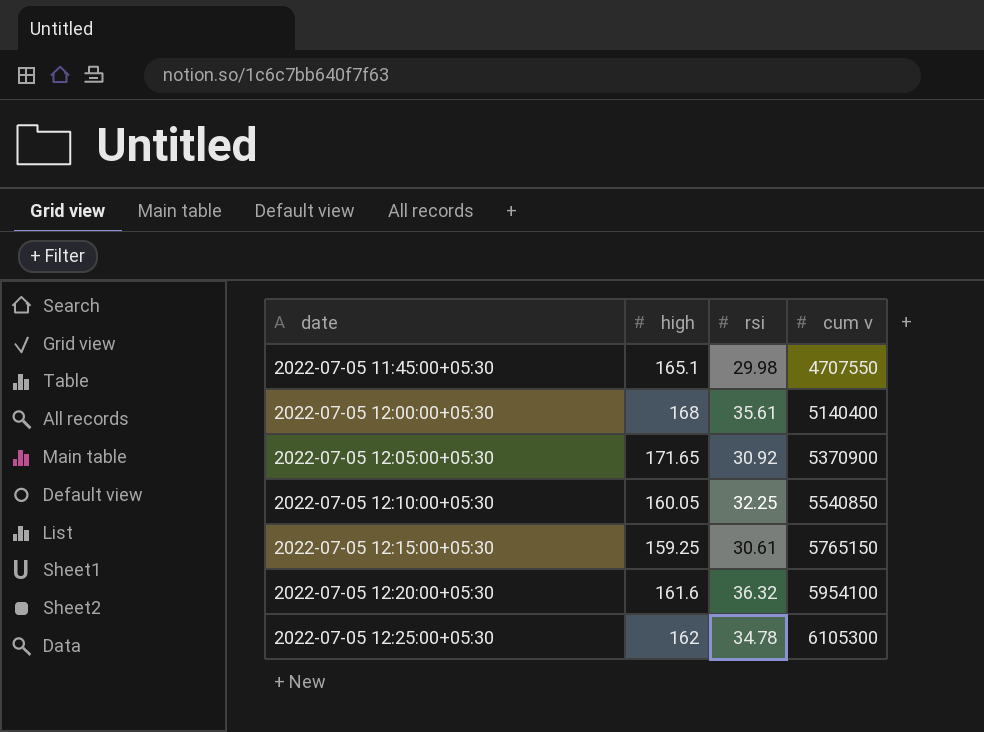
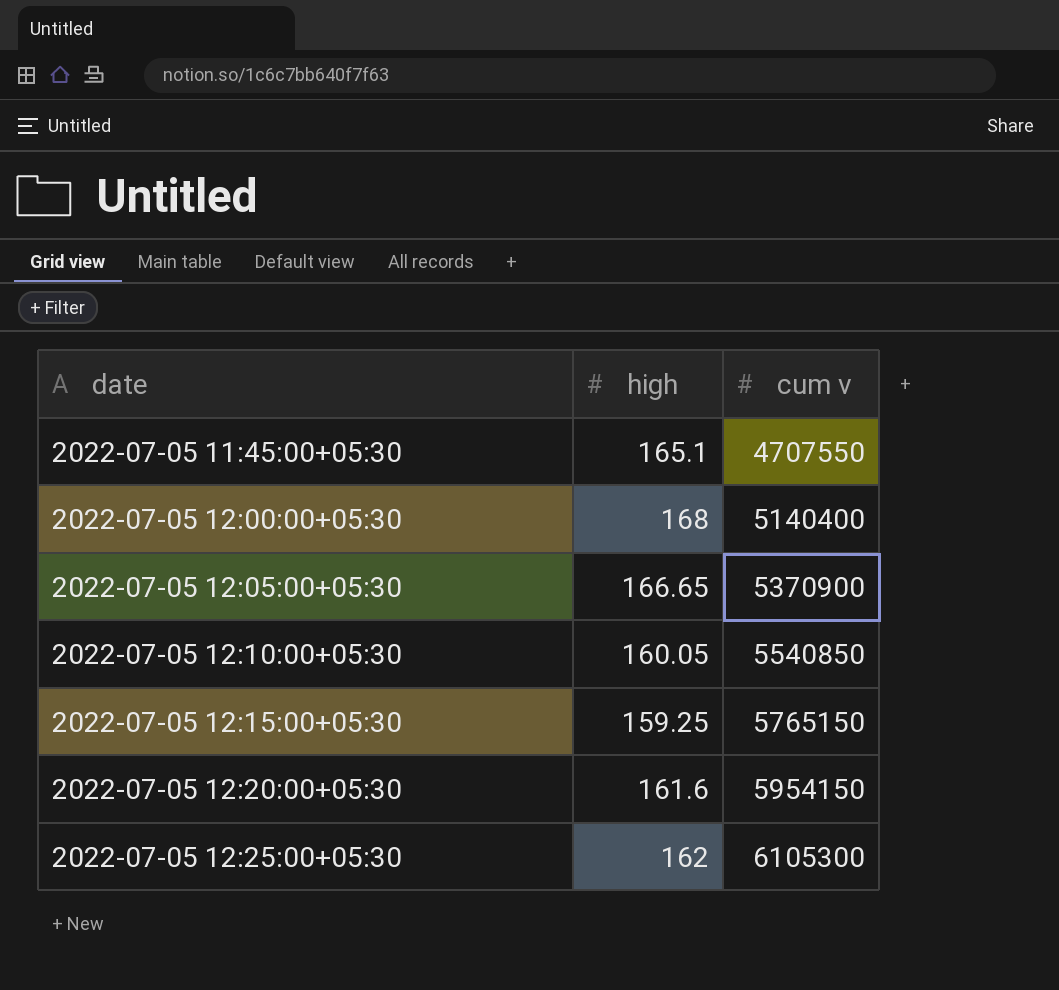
column rsi | position: 3 -> none
2022-07-05 12:05:00+05:30 | high: 171.65 -> 166.65
2022-07-05 12:20:00+05:30 | cum v: 5954100 -> 5954150

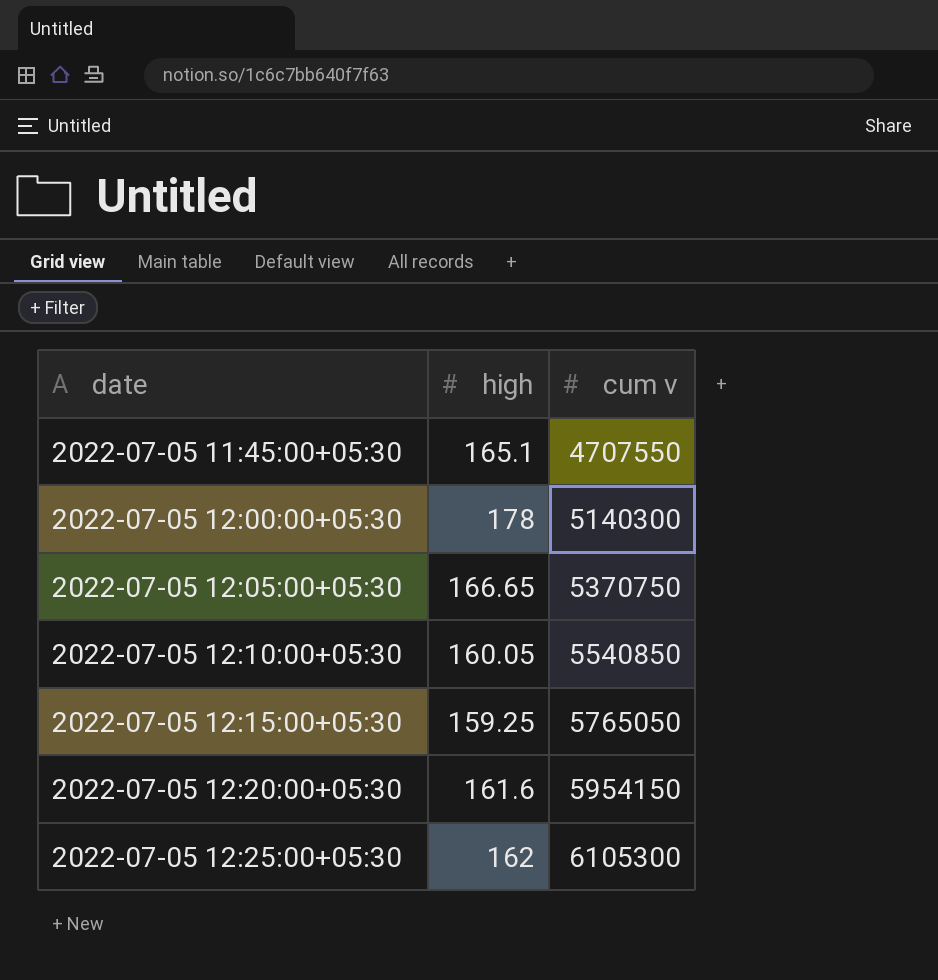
2022-07-05 12:00:00+05:30 | high: 168 -> 178
2022-07-05 12:00:00+05:30 | cum v: 5140400 -> 5140300
2022-07-05 12:05:00+05:30 | cum v: 5370900 -> 5370750
2022-07-05 12:15:00+05:30 | cum v: 5765150 -> 5765050

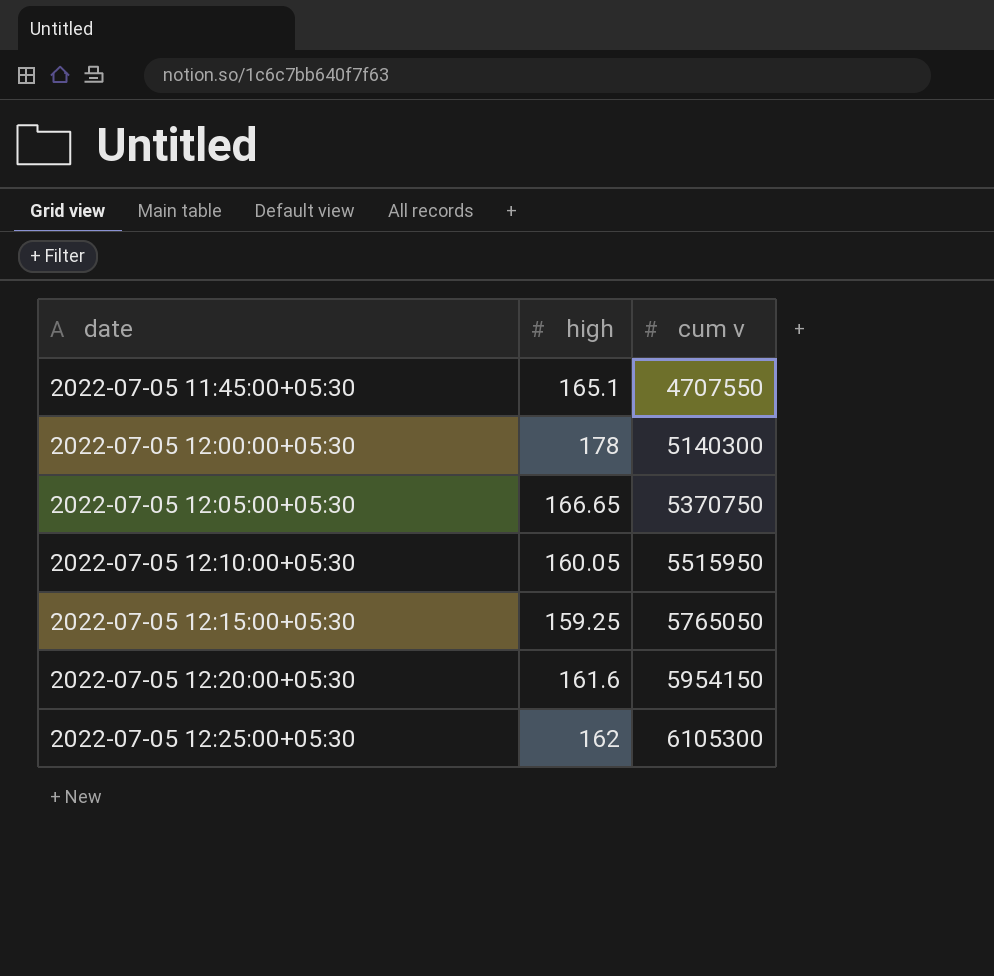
2022-07-05 12:10:00+05:30 | cum v: 5540850 -> 5515950

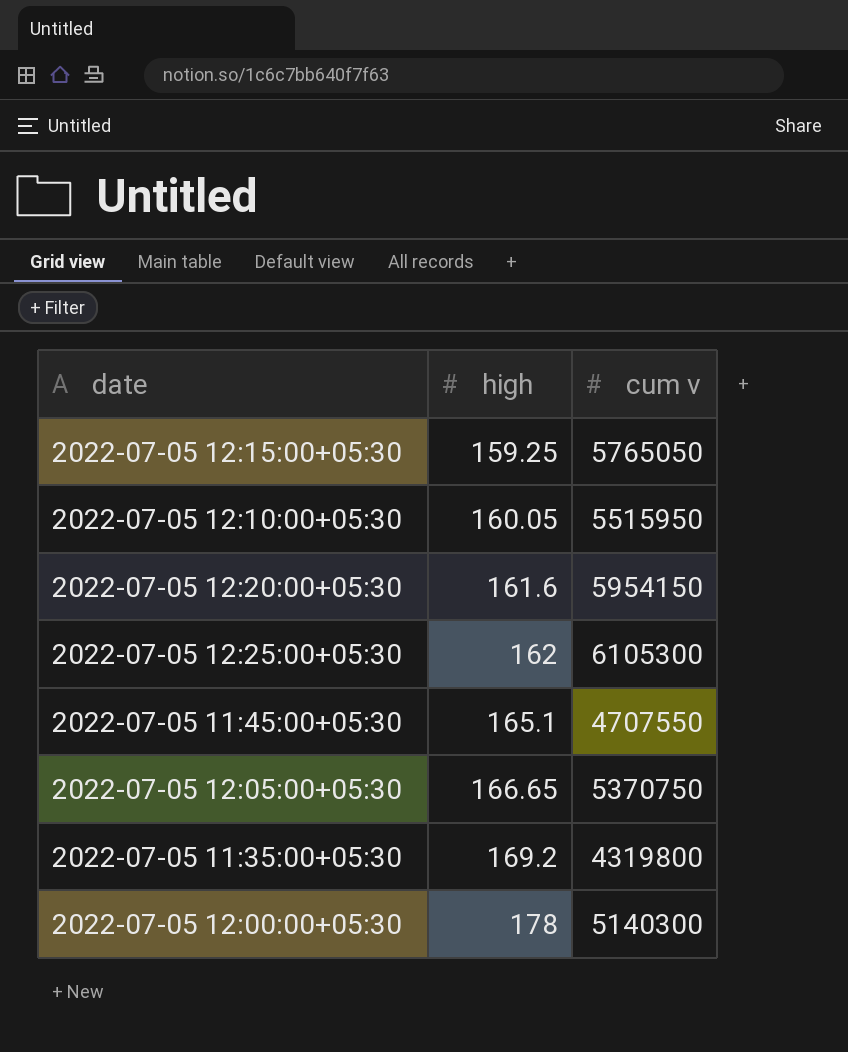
row order: date ascending -> high ascending
row 2022-07-05 11:35:00+05:30: none -> 169.2 | 4319800

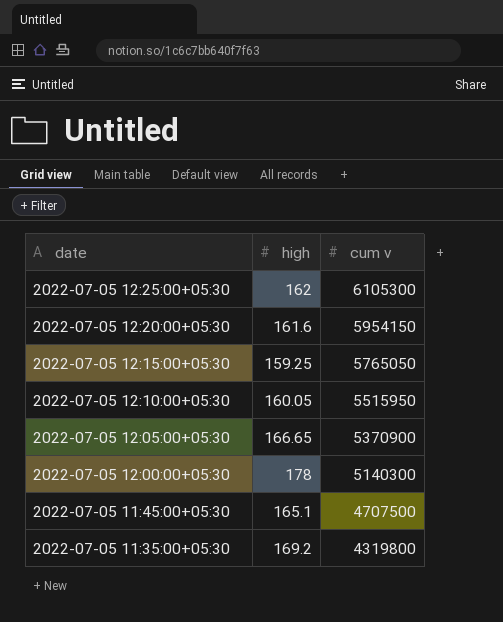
row order: high ascending -> date descending
2022-07-05 12:05:00+05:30 | cum v: 5370750 -> 5370900
2022-07-05 11:45:00+05:30 | cum v: 4707550 -> 4707500

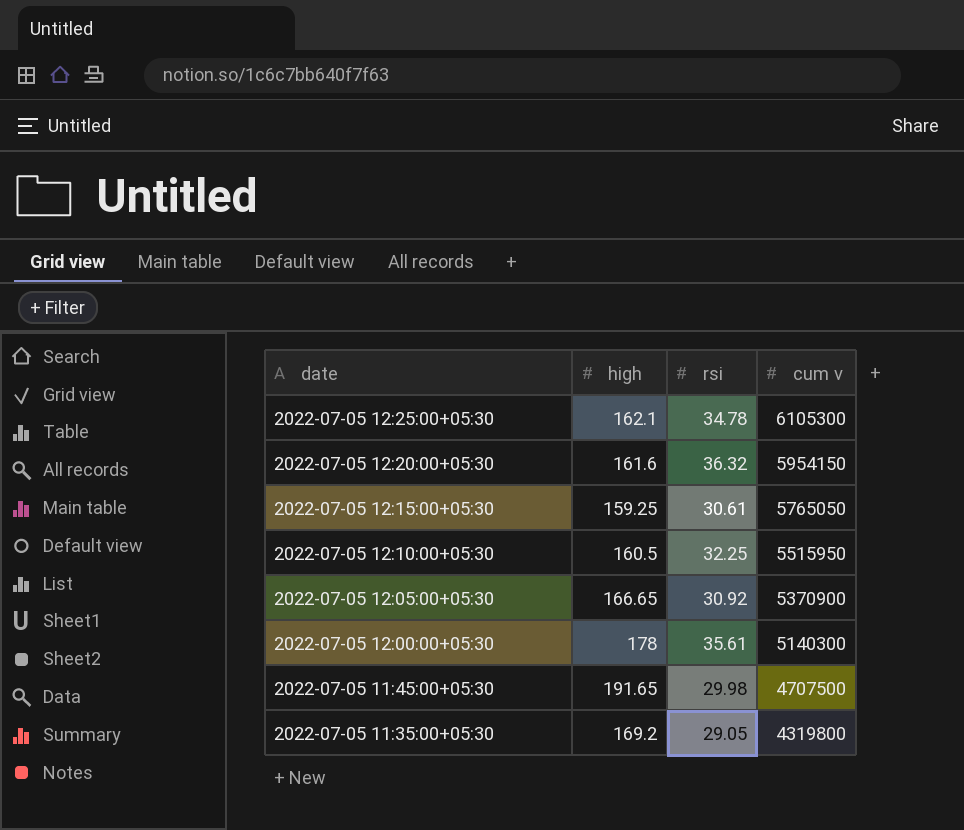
column rsi | position: none -> 3
2022-07-05 12:25:00+05:30 | high: 162 -> 162.1
2022-07-05 12:10:00+05:30 | high: 160.05 -> 160.5
2022-07-05 11:45:00+05:30 | high: 165.1 -> 191.65

